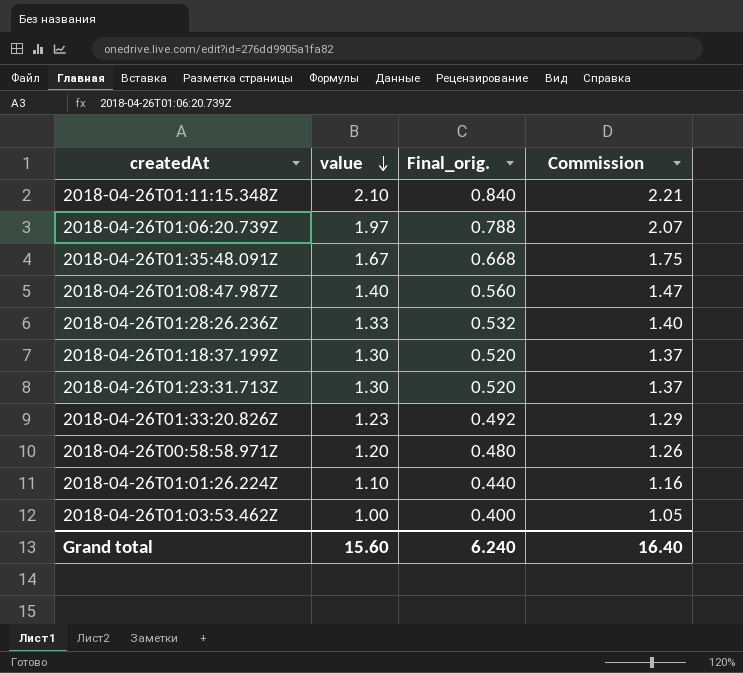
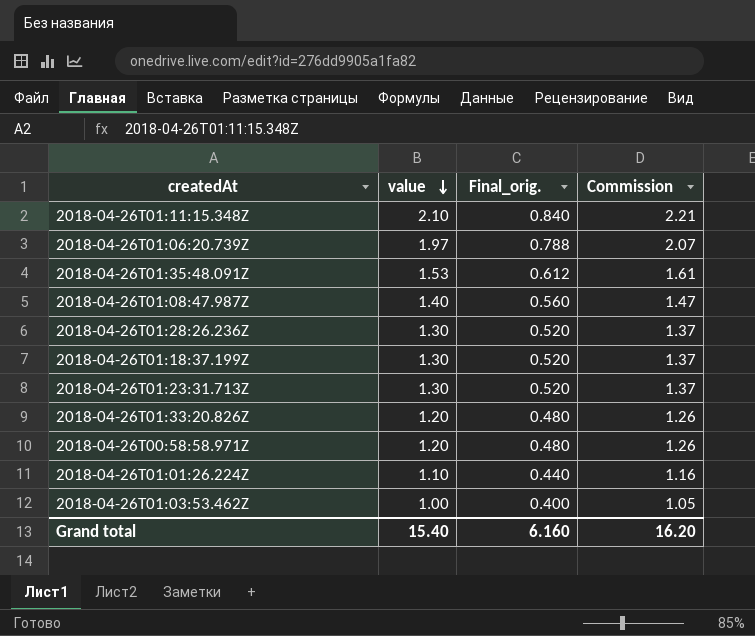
2018-04-26T01:35:48.091Z | value: 1.67 -> 1.53
2018-04-26T01:35:48.091Z | Final_orig.: 0.668 -> 0.612
2018-04-26T01:35:48.091Z | Commission: 1.75 -> 1.61
2018-04-26T01:28:26.236Z | value: 1.33 -> 1.30
2018-04-26T01:28:26.236Z | Final_orig.: 0.532 -> 0.520
2018-04-26T01:28:26.236Z | Commission: 1.40 -> 1.37
2018-04-26T01:33:20.826Z | value: 1.23 -> 1.20
2018-04-26T01:33:20.826Z | Final_orig.: 0.492 -> 0.480
2018-04-26T01:33:20.826Z | Commission: 1.29 -> 1.26
Grand total | value: 15.60 -> 15.40
Grand total | Final_orig.: 6.240 -> 6.160
Grand total | Commission: 16.40 -> 16.20

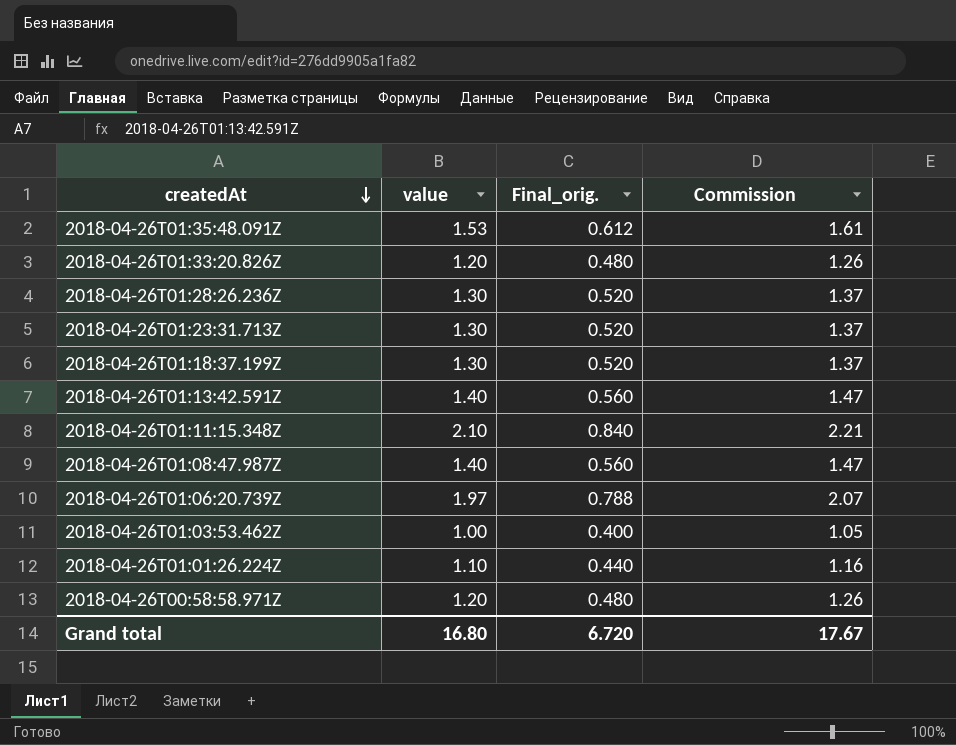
row order: value descending -> createdAt descending
row 2018-04-26T01:13:42.591Z: none -> 1.40 | 0.560 | 1.47
Grand total | value: 15.40 -> 16.80
Grand total | Final_orig.: 6.160 -> 6.720
Grand total | Commission: 16.20 -> 17.67

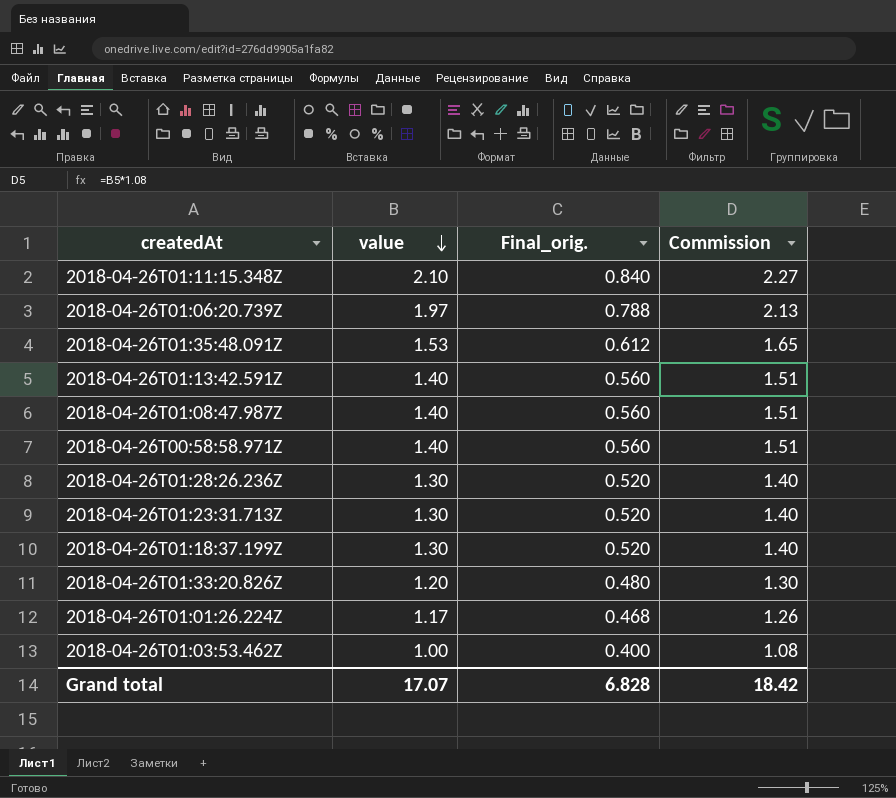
row order: createdAt descending -> value descending
column Commission | formula: [value] * 1.05 -> [value] * 1.08
2018-04-26T00:58:58.971Z | value: 1.20 -> 1.40
2018-04-26T00:58:58.971Z | Final_orig.: 0.480 -> 0.560
2018-04-26T01:01:26.224Z | value: 1.10 -> 1.17
2018-04-26T01:01:26.224Z | Final_orig.: 0.440 -> 0.468
Grand total | value: 16.80 -> 17.07
Grand total | Final_orig.: 6.720 -> 6.828
Grand total | Commission: 17.67 -> 18.42

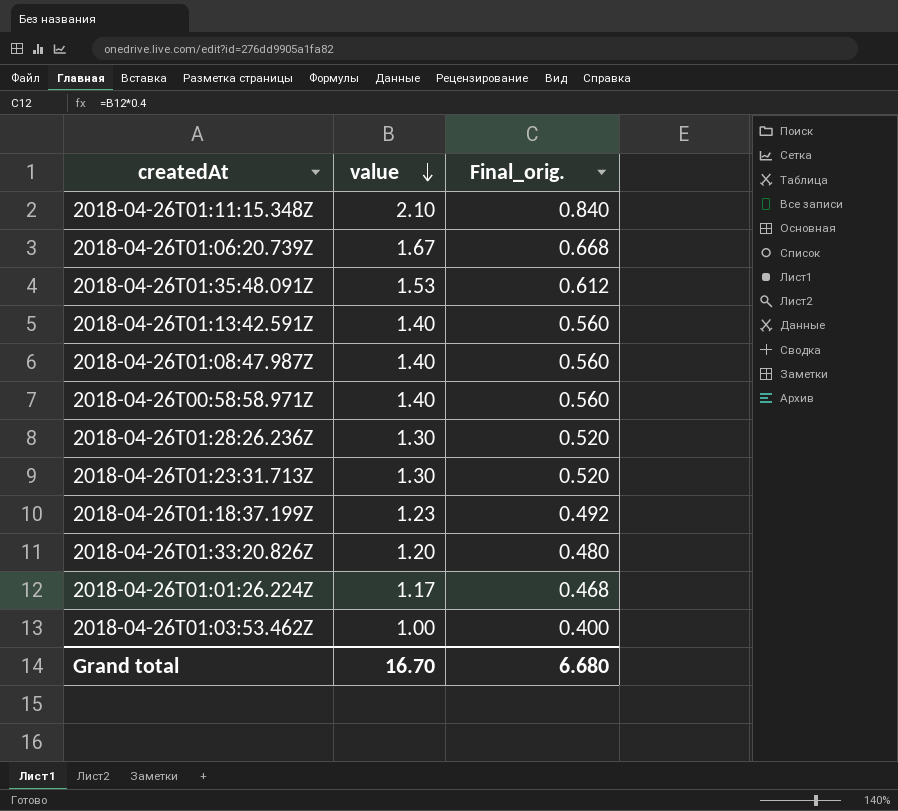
column Commission | formula: [value] * 1.08 -> none
2018-04-26T01:06:20.739Z | value: 1.97 -> 1.67
2018-04-26T01:06:20.739Z | Final_orig.: 0.788 -> 0.668
2018-04-26T01:18:37.199Z | value: 1.30 -> 1.23
2018-04-26T01:18:37.199Z | Final_orig.: 0.520 -> 0.492
Grand total | value: 17.07 -> 16.70
Grand total | Final_orig.: 6.828 -> 6.680

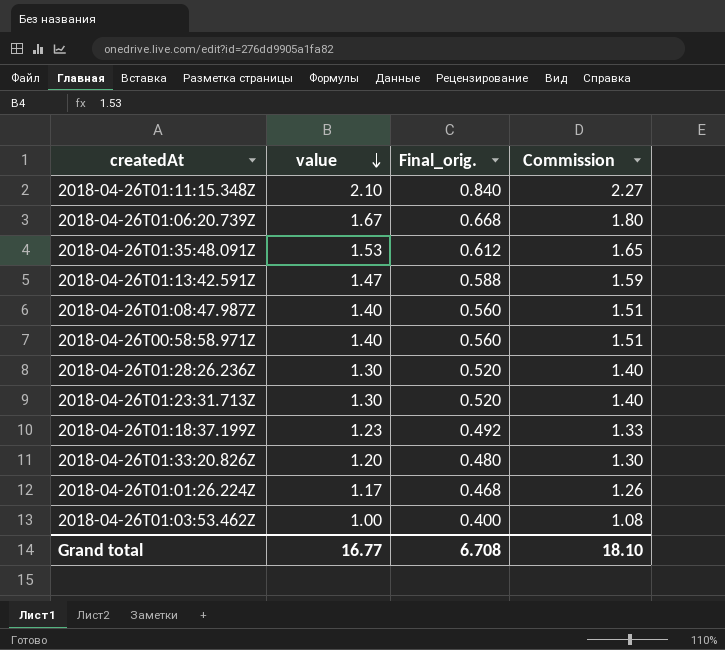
column Commission | formula: none -> [value] * 1.08
2018-04-26T01:13:42.591Z | value: 1.40 -> 1.47
2018-04-26T01:13:42.591Z | Final_orig.: 0.560 -> 0.588
Grand total | value: 16.70 -> 16.77
Grand total | Final_orig.: 6.680 -> 6.708

